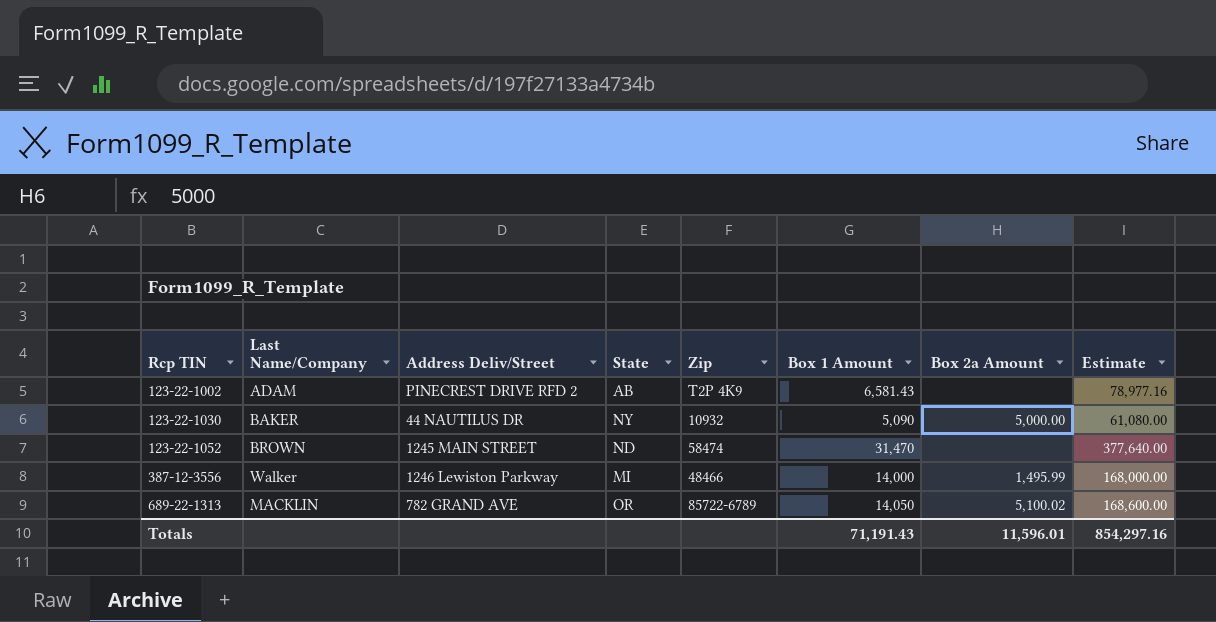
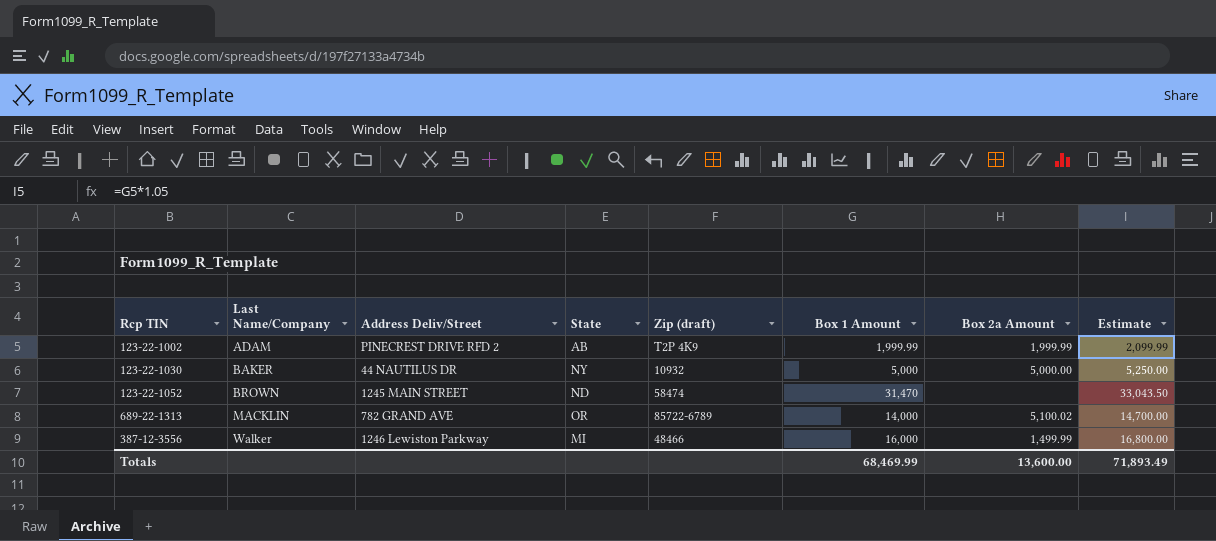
row order: Rcp TIN ascending -> Last Name/Company ascending
column name: Zip -> Zip (draft)
column Estimate | formula: [Box 1 Amount] * 12 -> [Box 1 Amount] * 1.05
123-22-1002 | Box 1 Amount: 6,581.43 -> 1,999.99
123-22-1002 | Box 2a Amount: none -> 1,999.99
123-22-1030 | Box 1 Amount: 5,090 -> 5,000
689-22-1313 | Box 1 Amount: 14,050 -> 14,000
387-12-3556 | Box 1 Amount: 14,000 -> 16,000
387-12-3556 | Box 2a Amount: 1,495.99 -> 1,499.99
Totals | Box 1 Amount: 71,191.43 -> 68,469.99
Totals | Box 2a Amount: 11,596.01 -> 13,600.00
Totals | Estimate: 854,297.16 -> 71,893.49

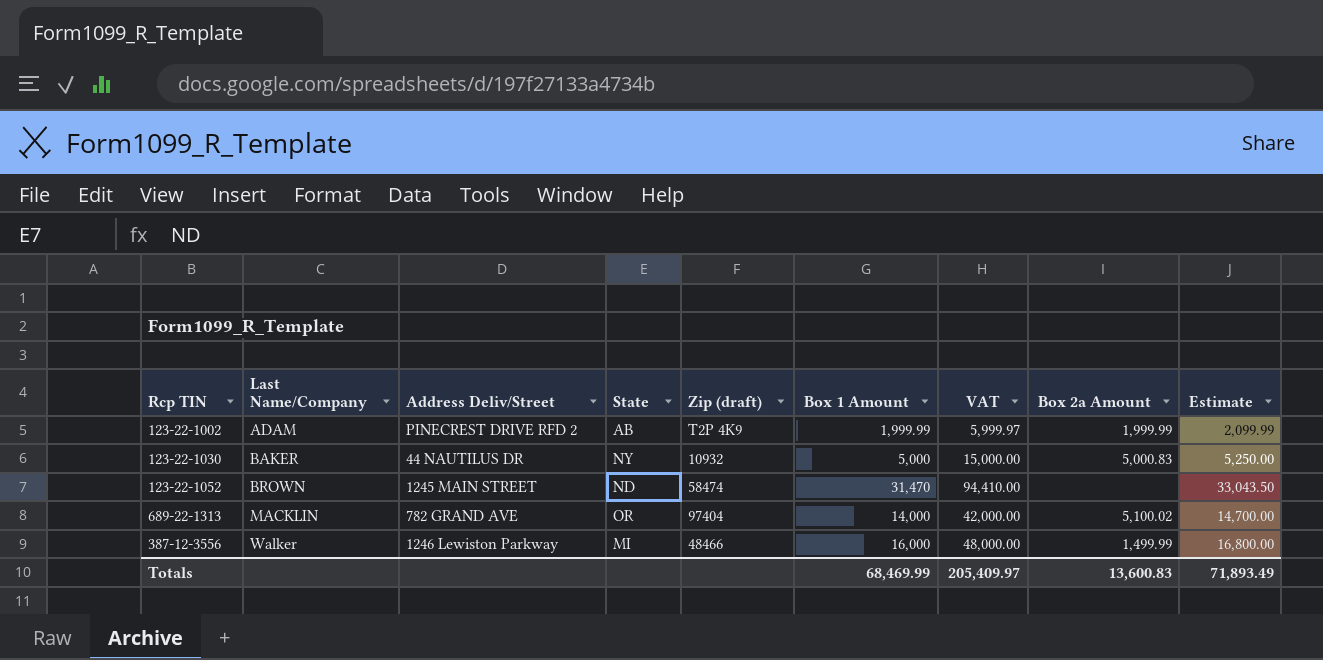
column VAT | formula: none -> [Box 1 Amount] * 3
123-22-1030 | Box 2a Amount: 5,000.00 -> 5,000.83
689-22-1313 | Zip (draft): 85722-6789 -> 97404
Totals | Box 2a Amount: 13,600.00 -> 13,600.83

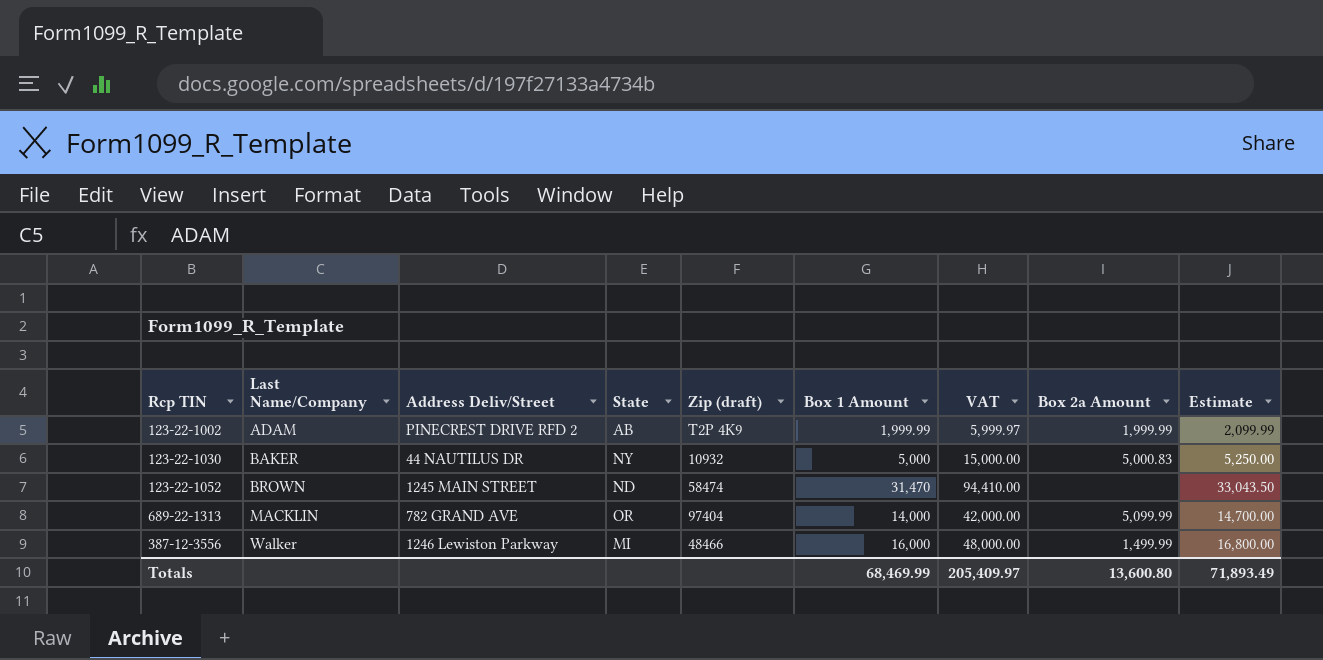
689-22-1313 | Box 2a Amount: 5,100.02 -> 5,099.99
Totals | Box 2a Amount: 13,600.83 -> 13,600.80

